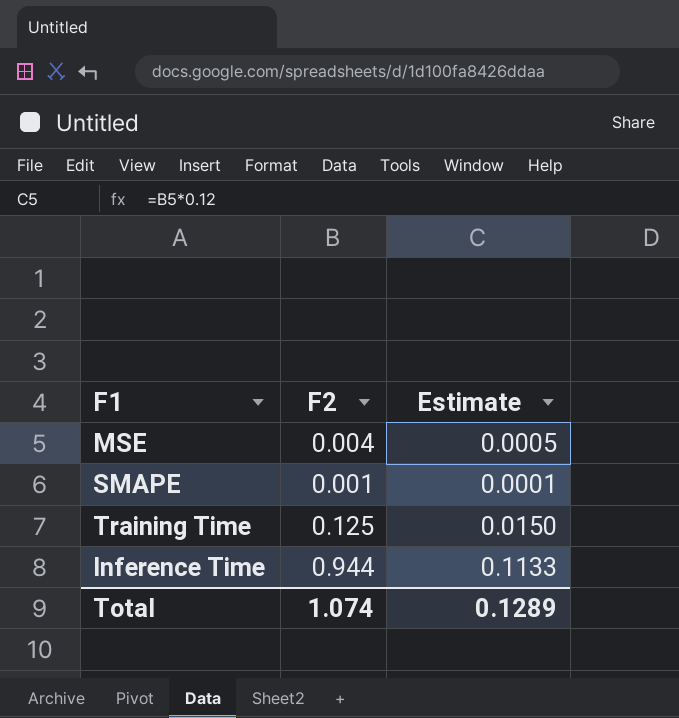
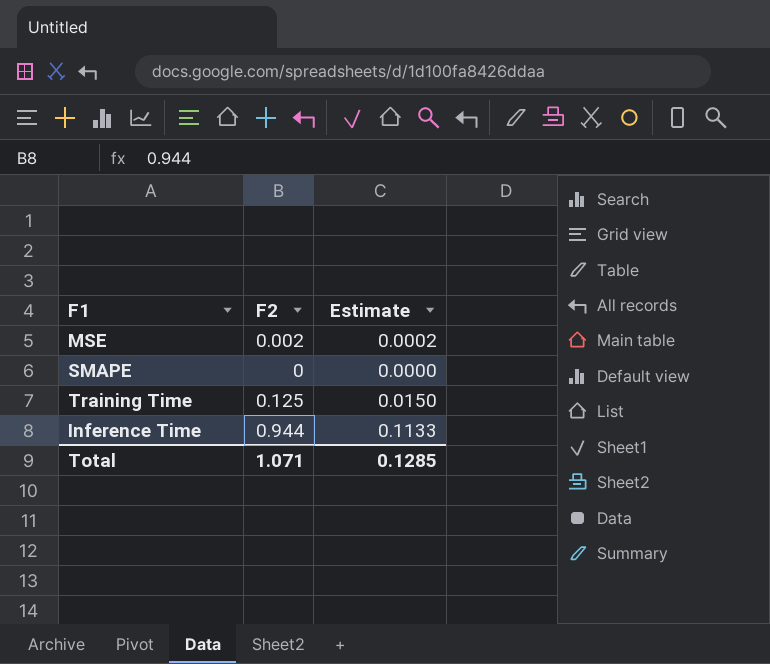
MSE | F2: 0.004 -> 0.002
MSE | Estimate: 0.0005 -> 0.0002
SMAPE | F2: 0.001 -> 0
SMAPE | Estimate: 0.0001 -> 0.0000
Total | F2: 1.074 -> 1.071
Total | Estimate: 0.1289 -> 0.1285

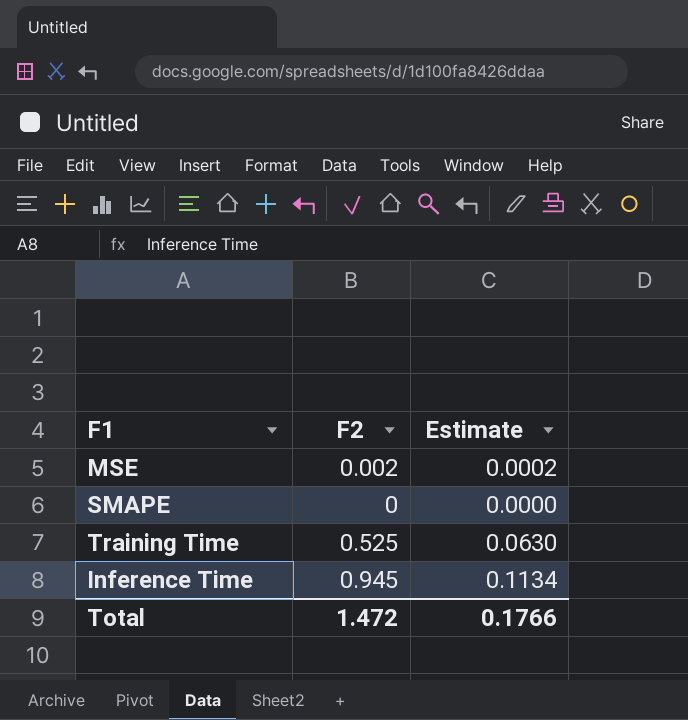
Training Time | F2: 0.125 -> 0.525
Training Time | Estimate: 0.0150 -> 0.0630
Inference Time | F2: 0.944 -> 0.945
Inference Time | Estimate: 0.1133 -> 0.1134
Total | F2: 1.071 -> 1.472
Total | Estimate: 0.1285 -> 0.1766

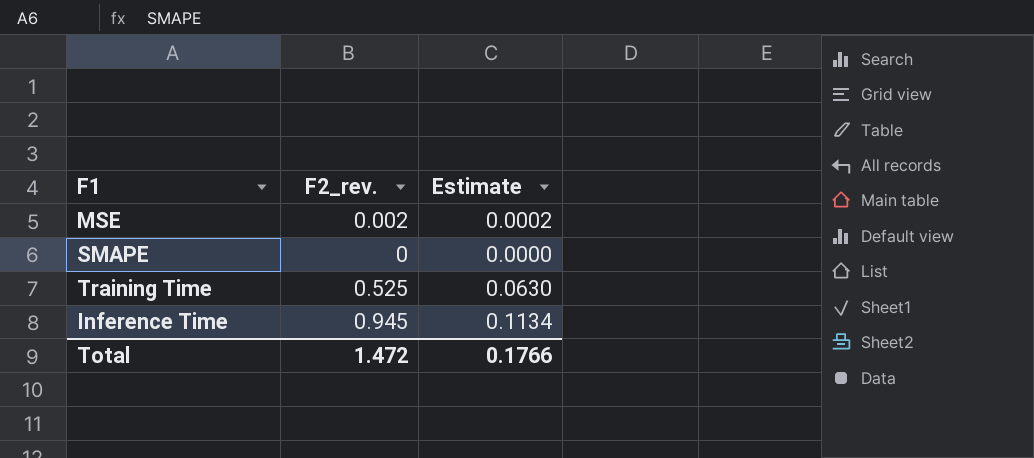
column name: F2 -> F2_rev.

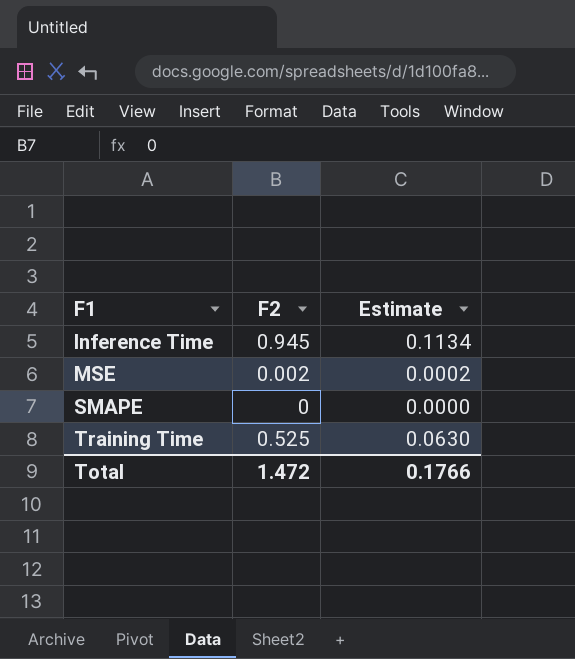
row order: none -> F1 ascending
column name: F2_rev. -> F2

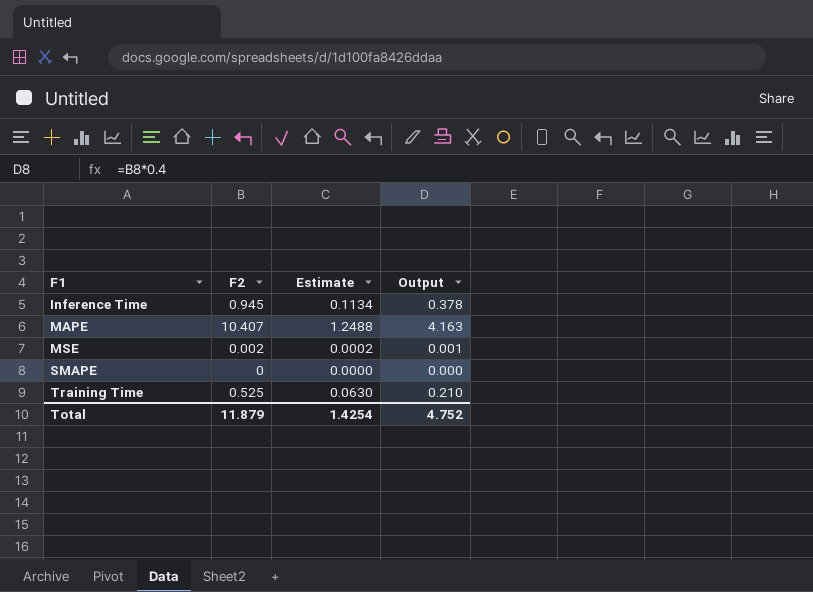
column Output | formula: none -> [F2] * 0.4
row MAPE: none -> 10.407 | 1.2488 | 4.163
Total | F2: 1.472 -> 11.879
Total | Estimate: 0.1766 -> 1.4254

